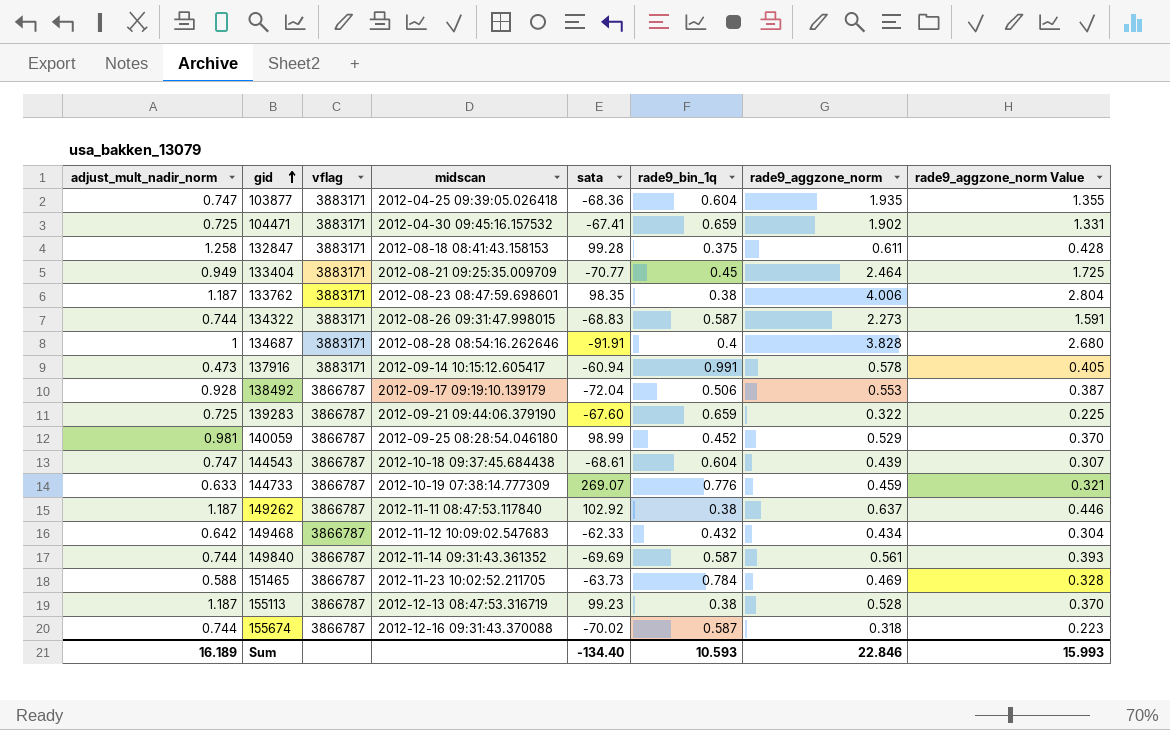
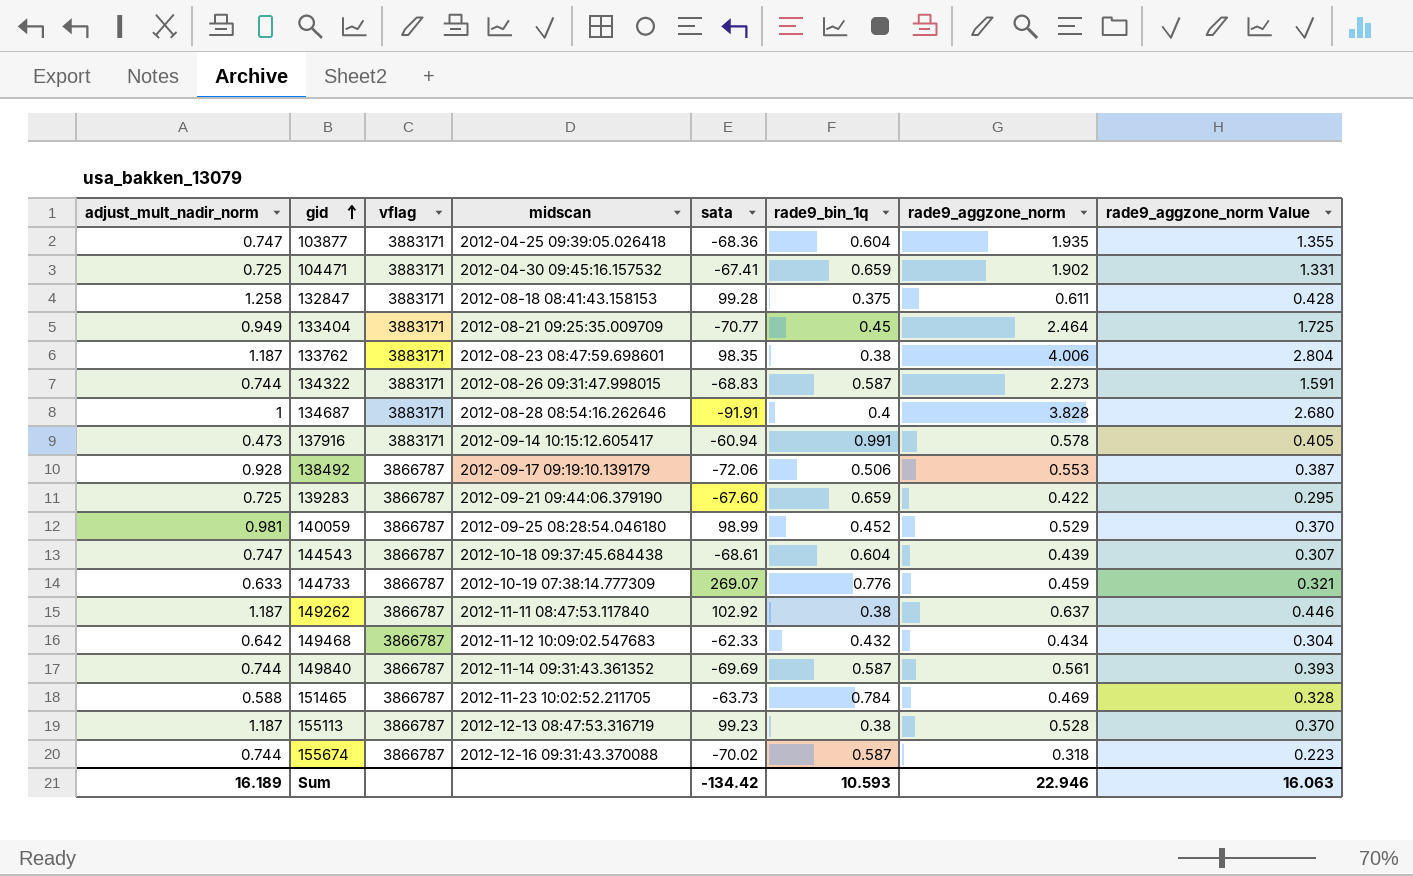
138492 | sata: -72.04 -> -72.06
139283 | rade9_aggzone_norm: 0.322 -> 0.422
139283 | rade9_aggzone_norm Value: 0.225 -> 0.295
Sum | sata: -134.40 -> -134.42
Sum | rade9_aggzone_norm: 22.846 -> 22.946
Sum | rade9_aggzone_norm Value: 15.993 -> 16.063

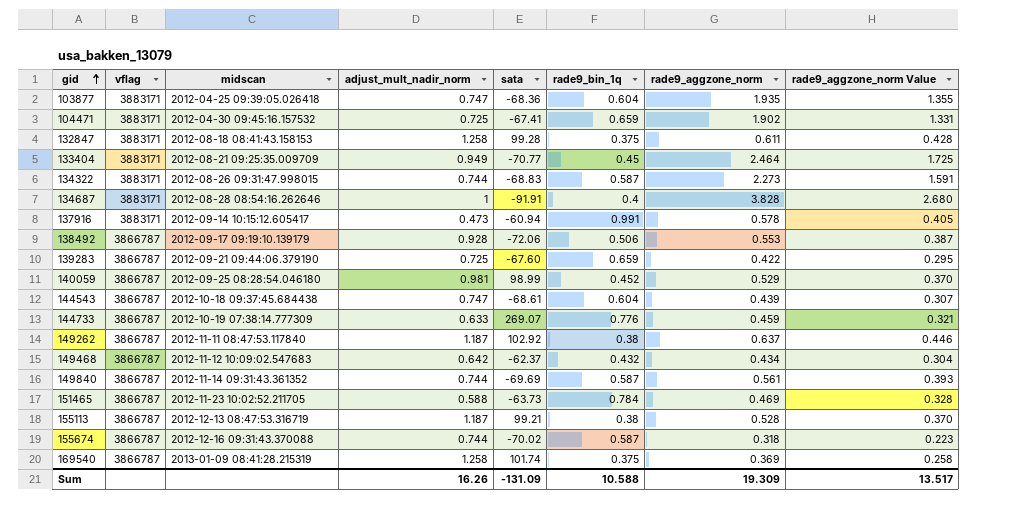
column adjust_mult_nadir_norm | position: 1 -> 4
row 133762: 1.187 | 3883171 | 2012-08-23 08:47:59.698601 | 98.35 | 0.38 | 4.006 | 2.804 -> none
149468 | sata: -62.33 -> -62.37
155113 | sata: 99.23 -> 99.21
row 169540: none -> 3866787 | 2013-01-09 08:41:28.215319 | 1.258 | 101.74 | 0.375 | 0.369 | 0.258
Sum | adjust_mult_nadir_norm: 16.189 -> 16.26
Sum | sata: -134.42 -> -131.09
Sum | rade9_bin_1q: 10.593 -> 10.588
Sum | rade9_aggzone_norm: 22.946 -> 19.309
Sum | rade9_aggzone_norm Value: 16.063 -> 13.517

